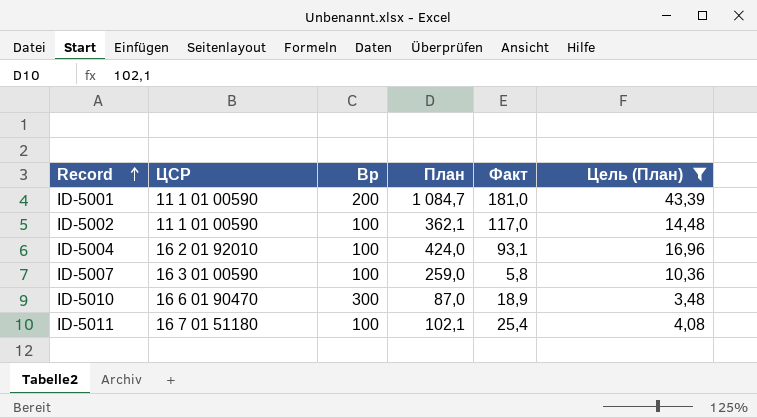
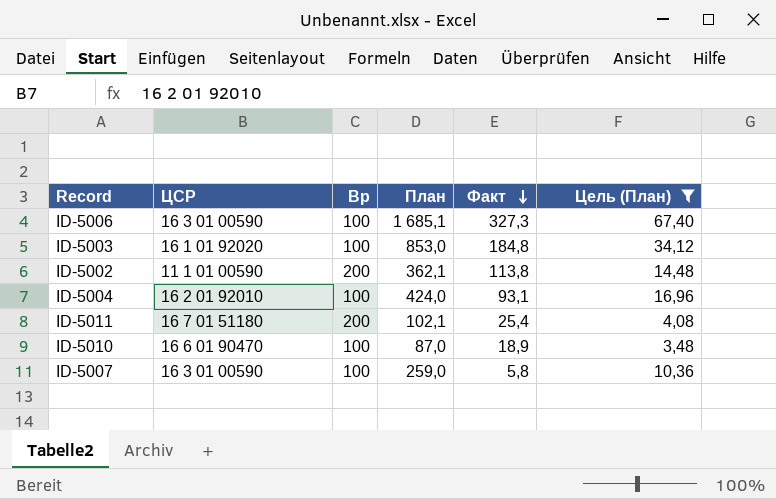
row order: Record ascending -> Факт descending
row ID-5001: 11 1 01 00590 | 200 | 1 084,7 | 181,0 | 43,39 -> none
row ID-5006: none -> 16 3 01 00590 | 100 | 1 685,1 | 327,3 | 67,40
row ID-5003: none -> 16 1 01 92020 | 100 | 853,0 | 184,8 | 34,12
ID-5002 | Вр: 100 -> 200
ID-5002 | Факт: 117,0 -> 113,8
ID-5011 | Вр: 100 -> 200
ID-5010 | Вр: 300 -> 100

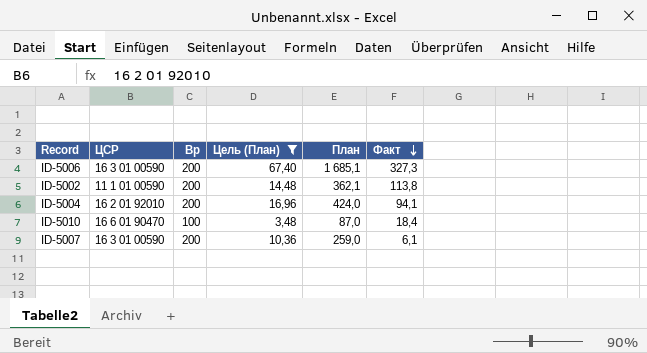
column Цель (План) | position: 6 -> 4
row ID-5003: 16 1 01 92020 | 100 | 853,0 | 184,8 | 34,12 -> none
row ID-5011: 16 7 01 51180 | 200 | 102,1 | 25,4 | 4,08 -> none
ID-5006 | Вр: 100 -> 200
ID-5004 | Вр: 100 -> 200
ID-5004 | Факт: 93,1 -> 94,1
ID-5010 | Факт: 18,9 -> 18,4
ID-5007 | Вр: 100 -> 200
ID-5007 | Факт: 5,8 -> 6,1

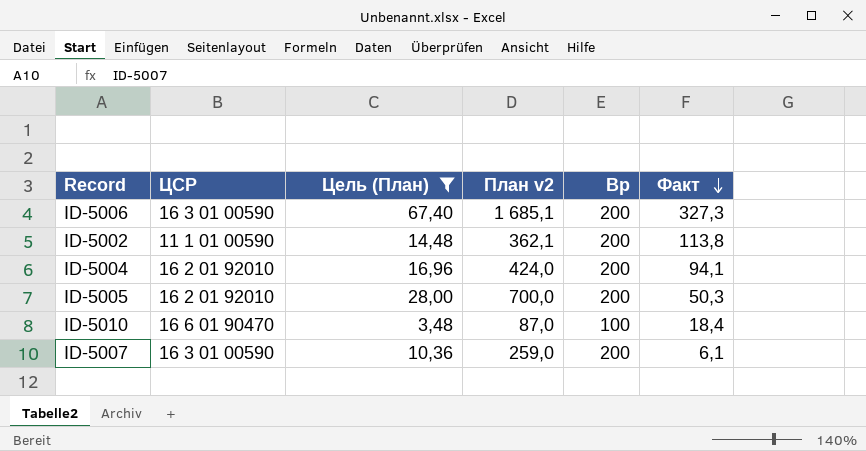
column name: План -> План v2
column Вр | position: 3 -> 5
row ID-5005: none -> 16 2 01 92010 | 28,00 | 700,0 | 200 | 50,3

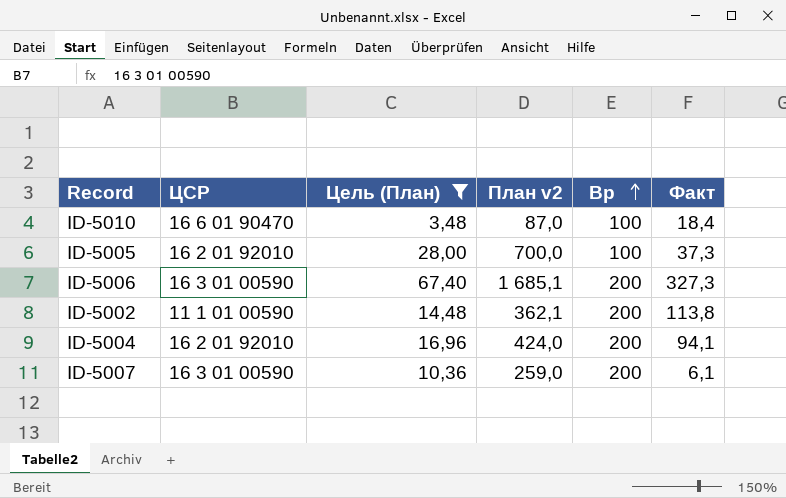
row order: Факт descending -> Вр ascending
ID-5005 | Вр: 200 -> 100
ID-5005 | Факт: 50,3 -> 37,3

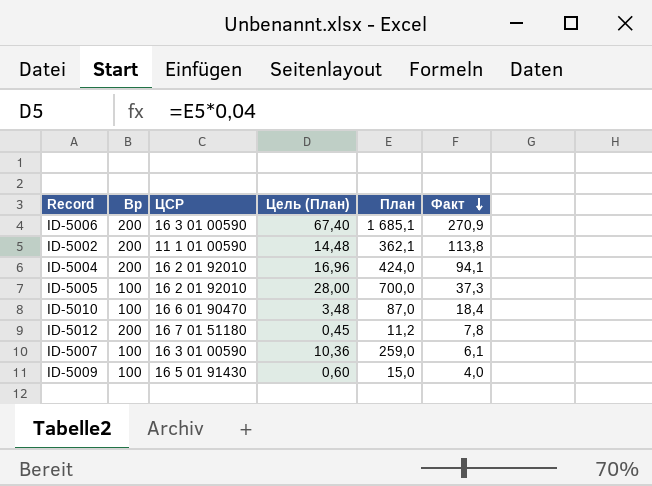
filter: Цель (План) >= 3,48 -> none
row order: Вр ascending -> Факт descending
column Вр | position: 5 -> 2
column name: План v2 -> План
ID-5006 | Факт: 327,3 -> 270,9
ID-5007 | Вр: 200 -> 100

